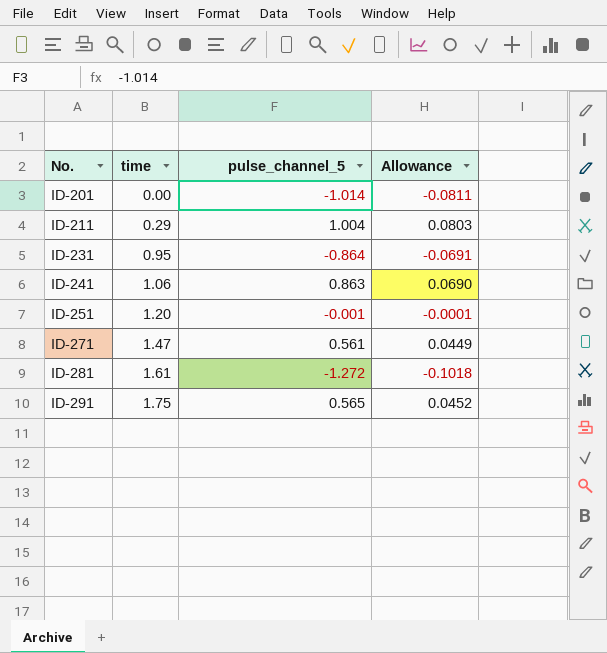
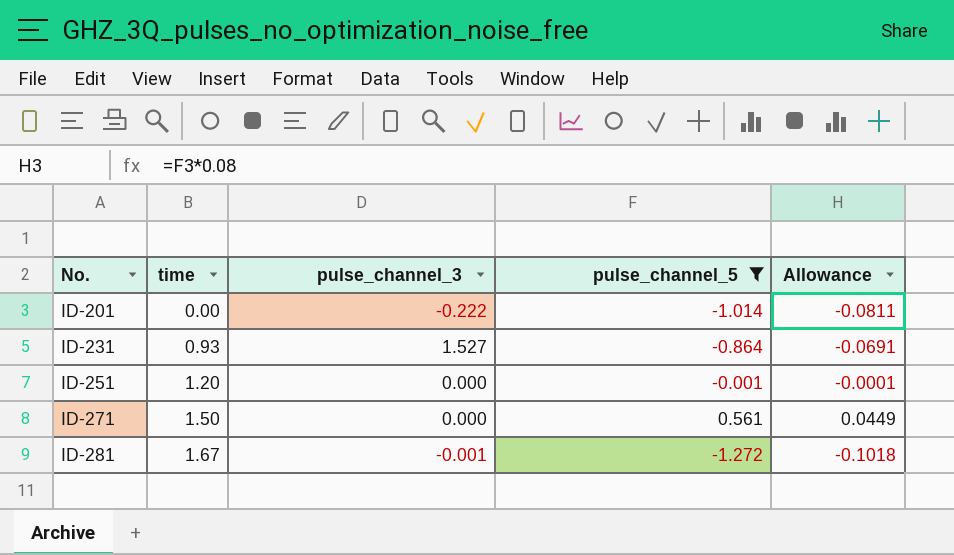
filter: none -> pulse_channel_5 <= 0.561
column pulse_channel_3 | position: none -> 3
ID-231 | time: 0.95 -> 0.93
ID-271 | time: 1.47 -> 1.50
ID-281 | time: 1.61 -> 1.67

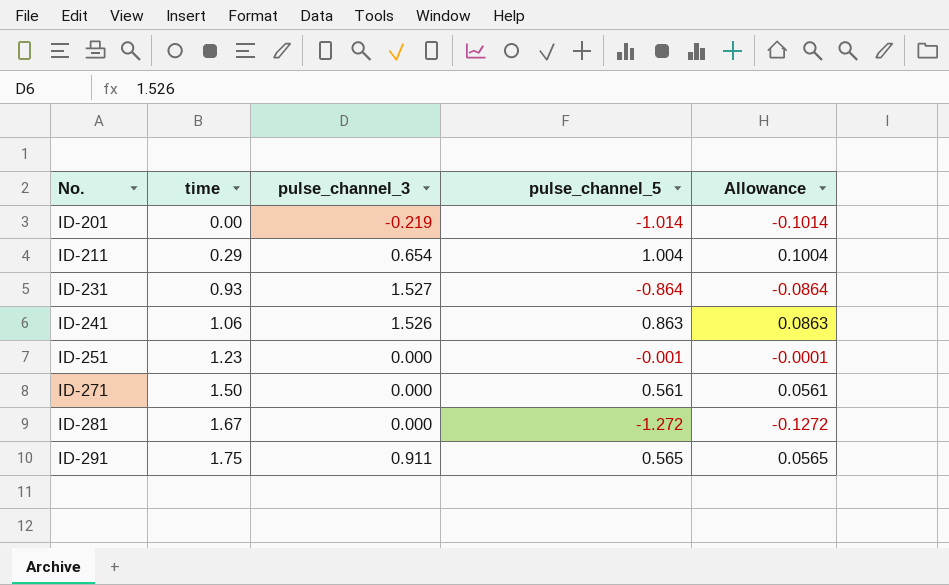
filter: pulse_channel_5 <= 0.561 -> none
column Allowance | formula: [pulse_channel_5] * 0.08 -> [pulse_channel_5] * 0.1
ID-201 | pulse_channel_3: -0.222 -> -0.219
ID-251 | time: 1.20 -> 1.23
ID-281 | pulse_channel_3: -0.001 -> 0.000

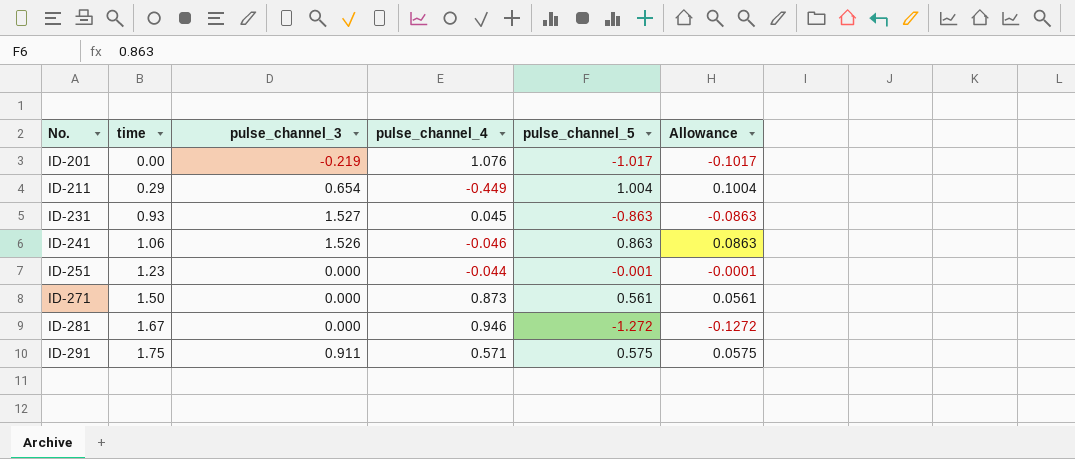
column pulse_channel_4 | position: none -> 4
ID-201 | pulse_channel_5: -1.014 -> -1.017
ID-201 | Allowance: -0.1014 -> -0.1017
ID-231 | pulse_channel_5: -0.864 -> -0.863
ID-231 | Allowance: -0.0864 -> -0.0863
ID-291 | pulse_channel_5: 0.565 -> 0.575
ID-291 | Allowance: 0.0565 -> 0.0575

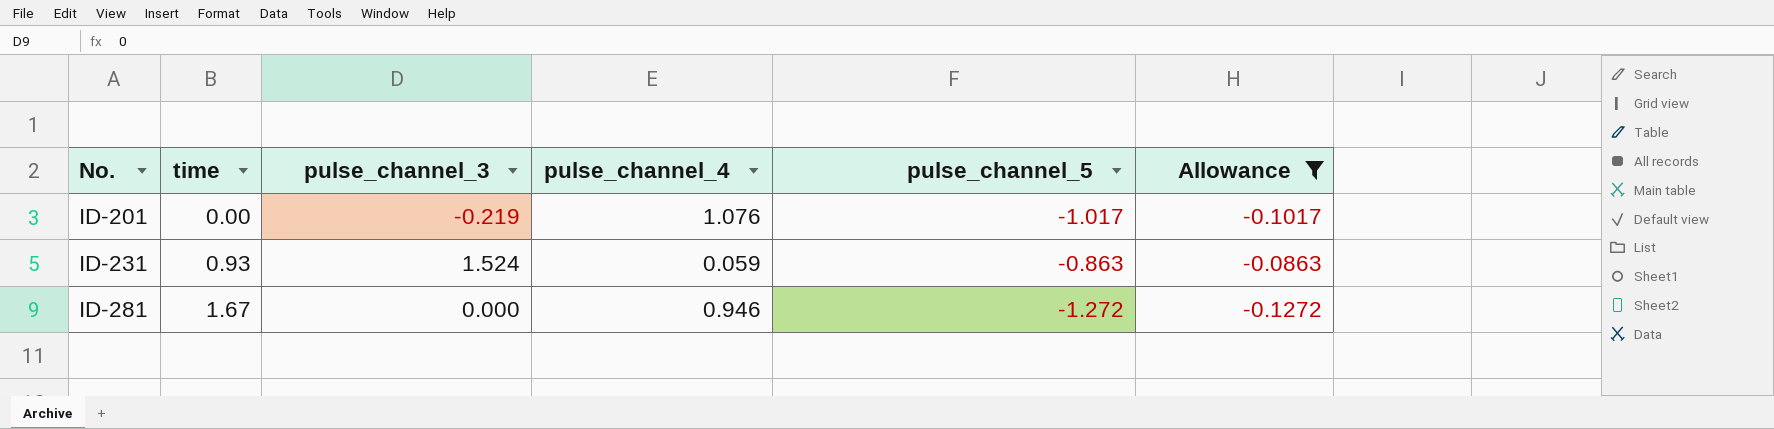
filter: none -> Allowance <= -0.0863
ID-231 | pulse_channel_3: 1.527 -> 1.524
ID-231 | pulse_channel_4: 0.045 -> 0.059

